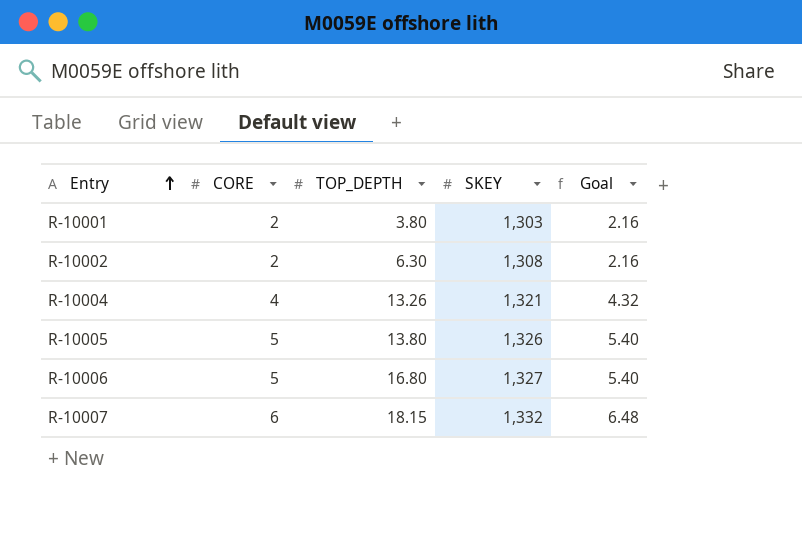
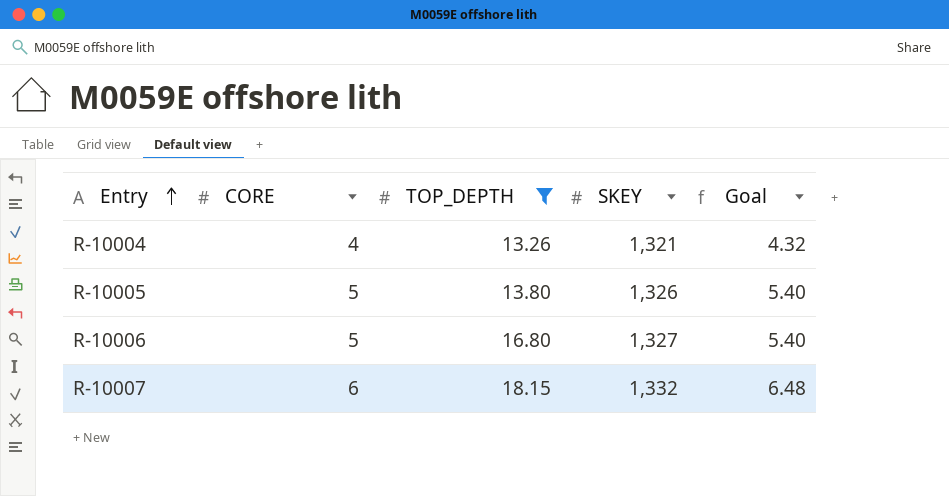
filter: none -> TOP_DEPTH >= 13.26

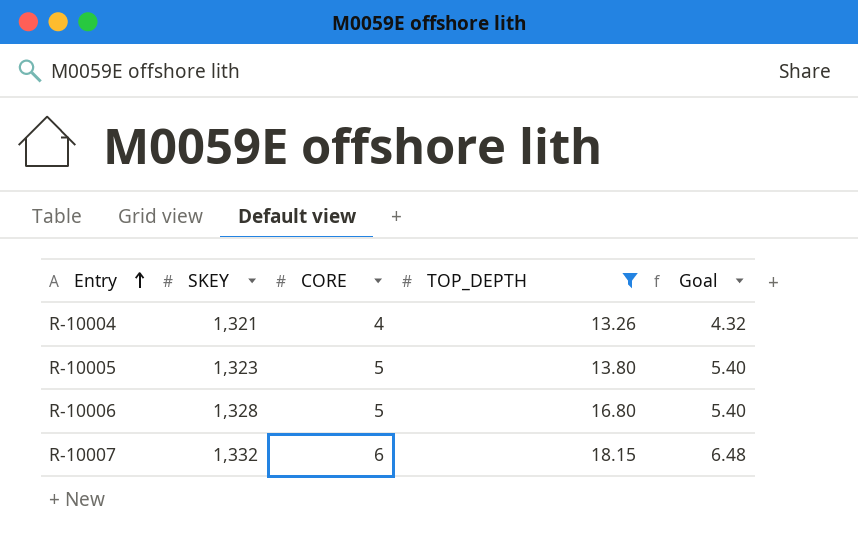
column SKEY | position: 4 -> 2
R-10005 | SKEY: 1,326 -> 1,323
R-10006 | SKEY: 1,327 -> 1,328

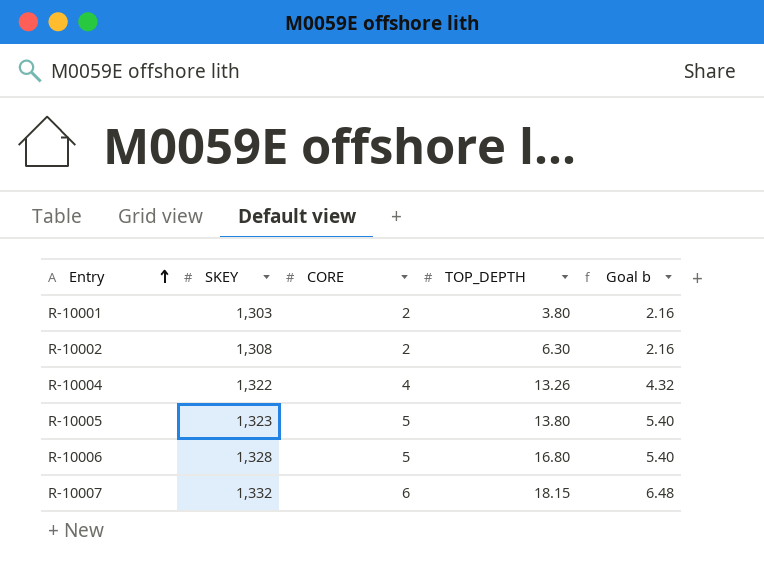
filter: TOP_DEPTH >= 13.26 -> none
column name: Goal -> Goal b
R-10004 | SKEY: 1,321 -> 1,322

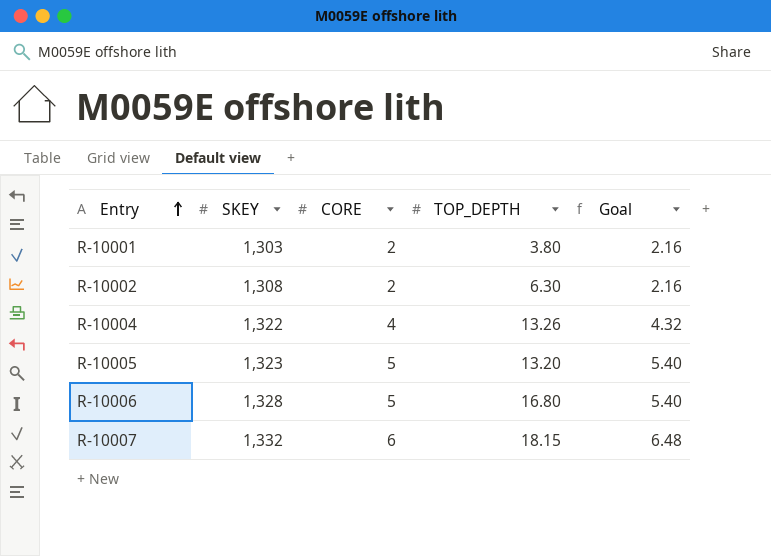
column name: Goal b -> Goal
R-10005 | TOP_DEPTH: 13.80 -> 13.20

